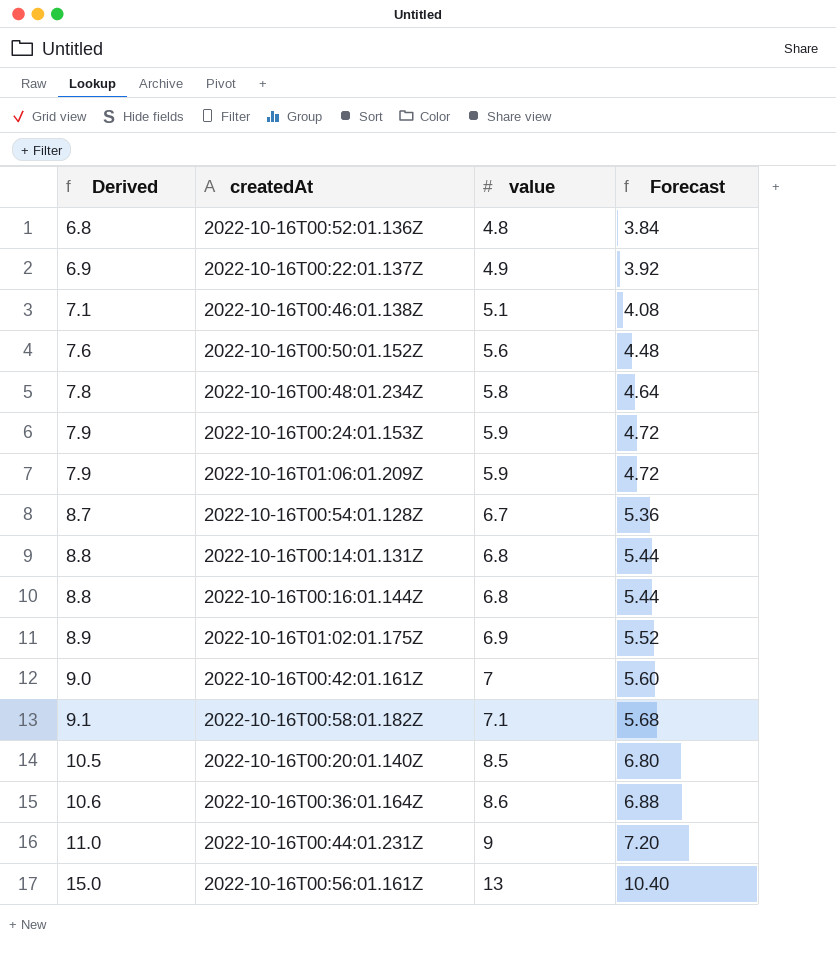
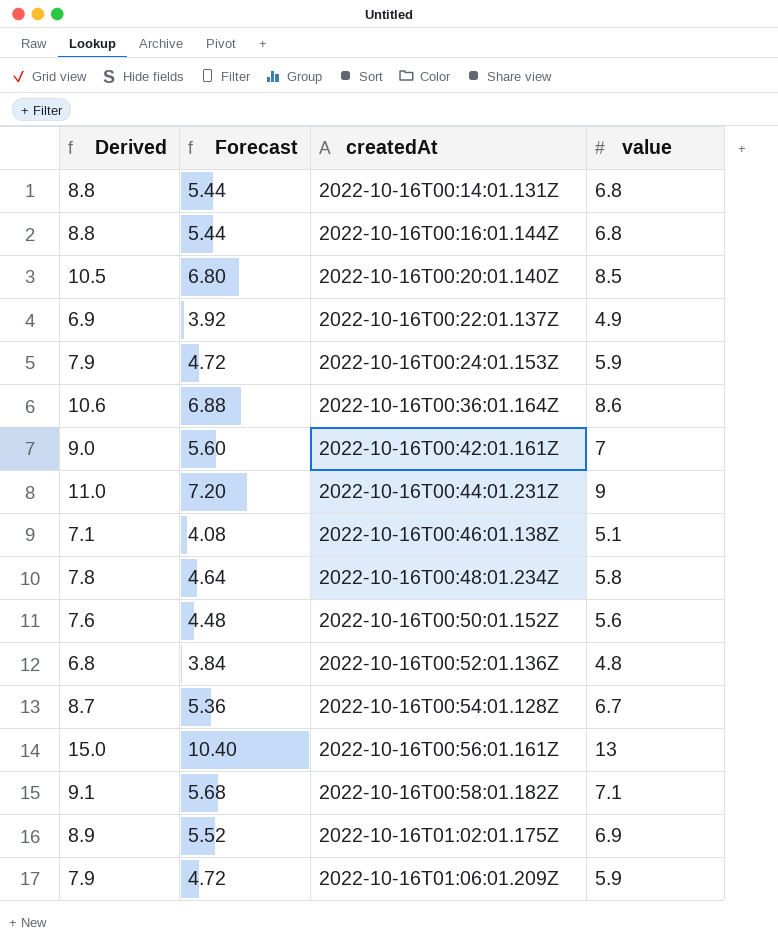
row order: Derived ascending -> createdAt ascending
column Forecast | position: 4 -> 2

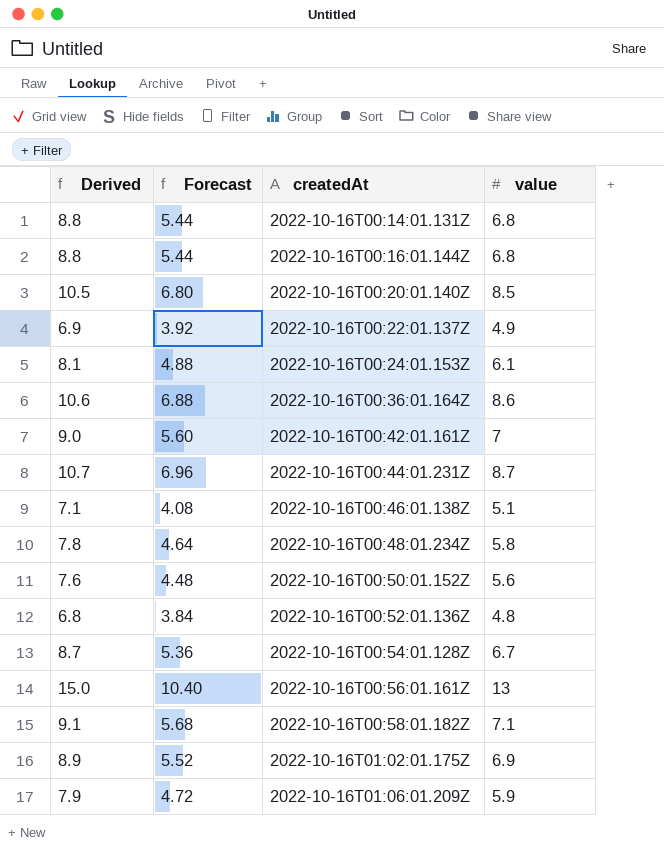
2022-10-16T00:24:01.153Z | Derived: 7.9 -> 8.1
2022-10-16T00:24:01.153Z | Forecast: 4.72 -> 4.88
2022-10-16T00:24:01.153Z | value: 5.9 -> 6.1
2022-10-16T00:44:01.231Z | Derived: 11.0 -> 10.7
2022-10-16T00:44:01.231Z | Forecast: 7.20 -> 6.96
2022-10-16T00:44:01.231Z | value: 9 -> 8.7

